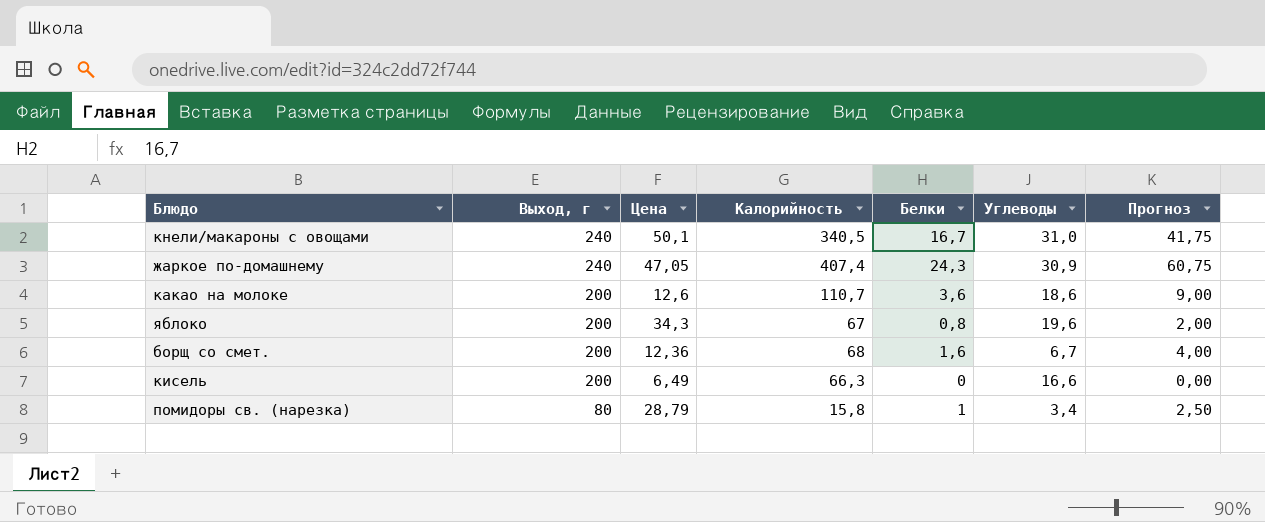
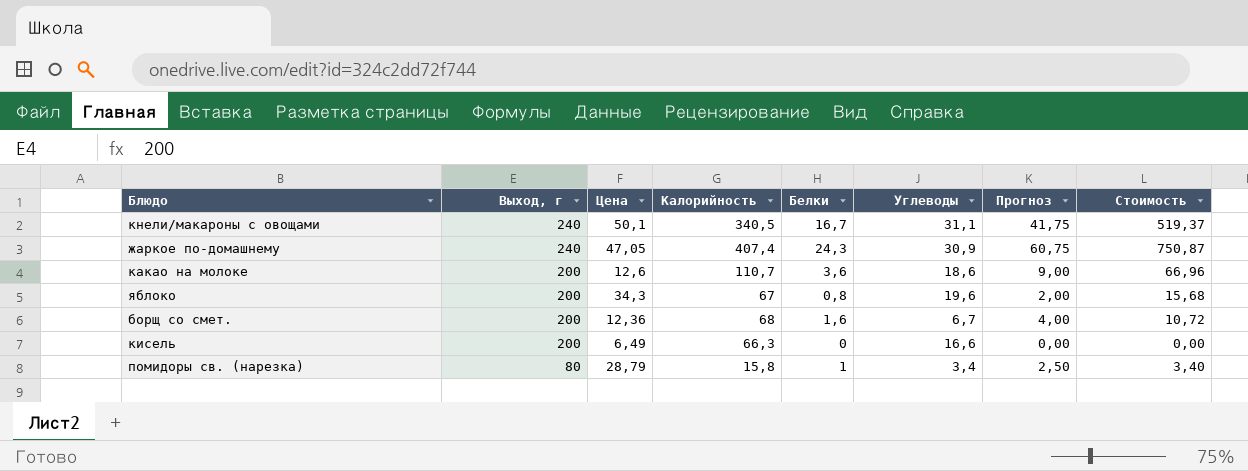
column Стоимость | formula: none -> [Белки] * [Углеводы]
кнели/макароны с овощами | Углеводы: 31,0 -> 31,1

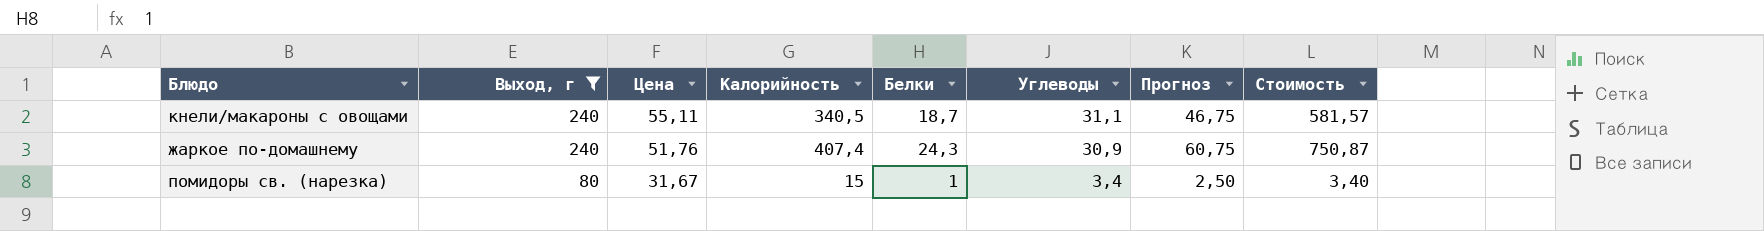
filter: none -> Выход, г != 200
кнели/макароны с овощами | Цена: 50,1 -> 55,11
кнели/макароны с овощами | Белки: 16,7 -> 18,7
кнели/макароны с овощами | Прогноз: 41,75 -> 46,75
кнели/макароны с овощами | Стоимость: 519,37 -> 581,57
жаркое по-домашнему | Цена: 47,05 -> 51,76
помидоры св. (нарезка) | Цена: 28,79 -> 31,67
помидоры св. (нарезка) | Калорийность: 15,8 -> 15

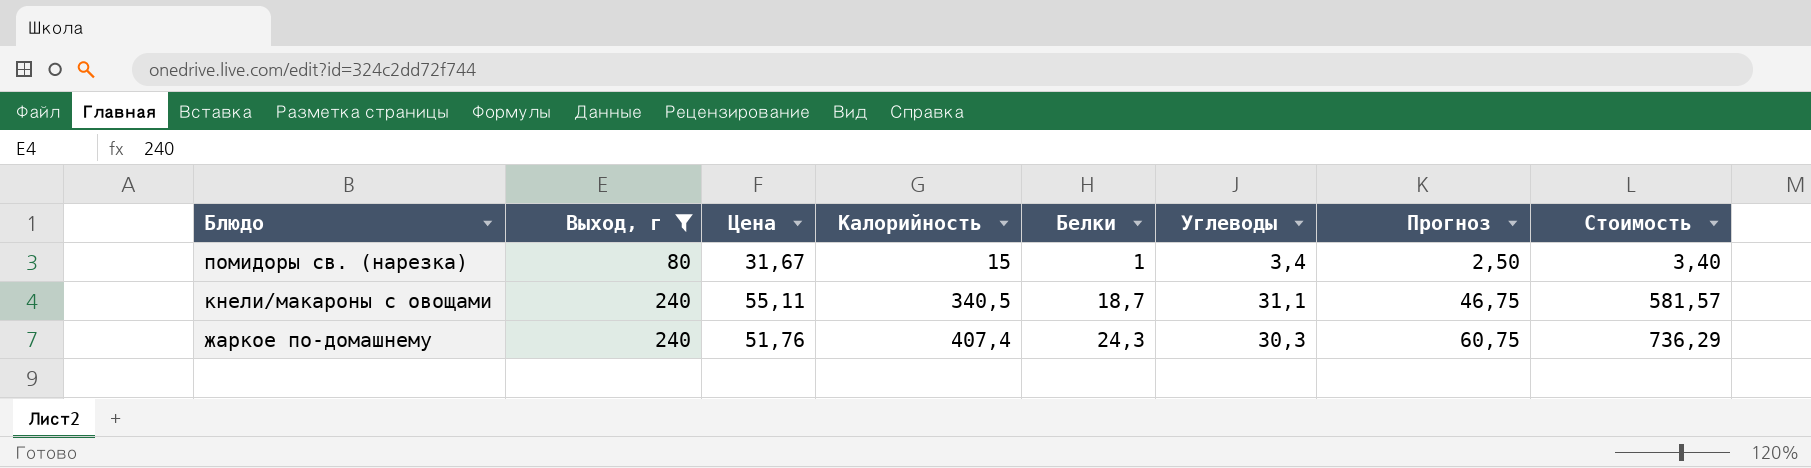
row order: Выход, г descending -> Блюдо descending
жаркое по-домашнему | Углеводы: 30,9 -> 30,3
жаркое по-домашнему | Стоимость: 750,87 -> 736,29

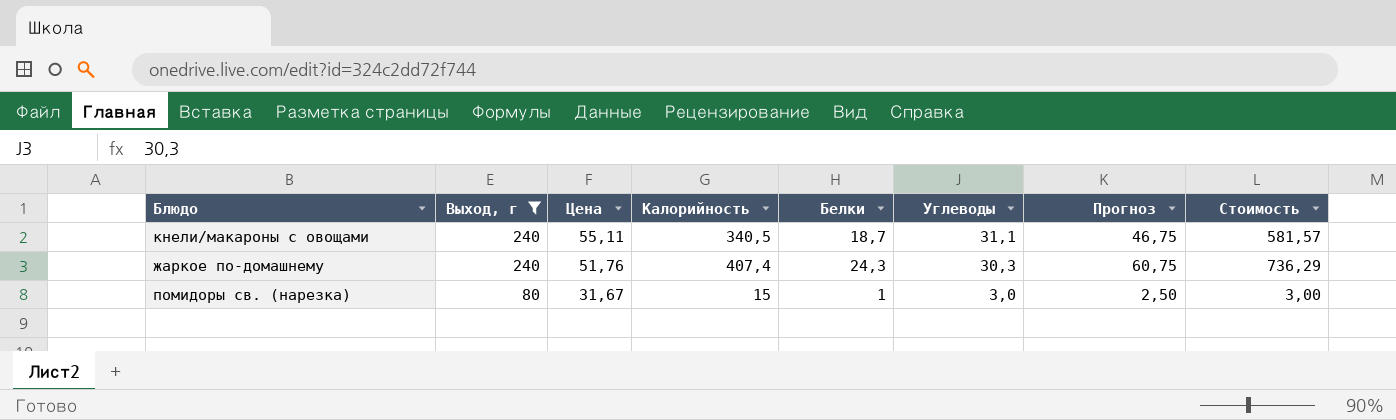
row order: Блюдо descending -> Выход, г descending
помидоры св. (нарезка) | Углеводы: 3,4 -> 3,0
помидоры св. (нарезка) | Стоимость: 3,40 -> 3,00

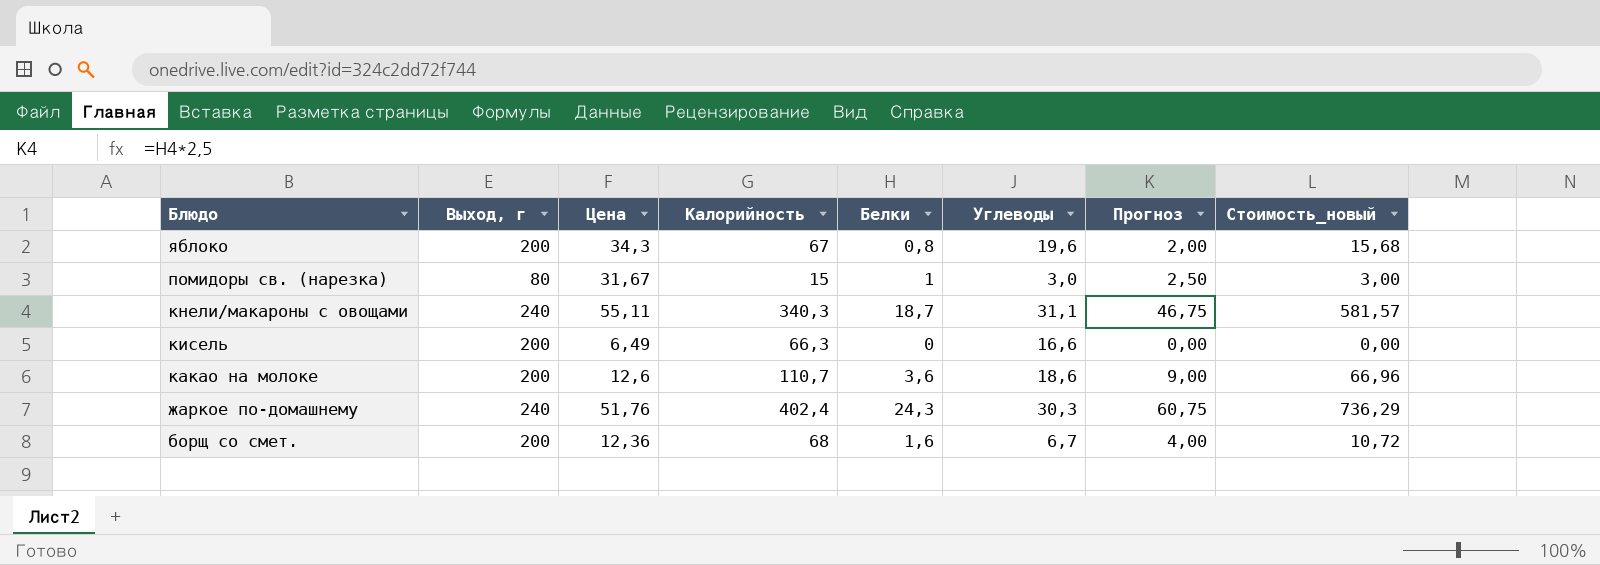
filter: Выход, г != 200 -> none
row order: Выход, г descending -> Блюдо descending
column name: Стоимость -> Стоимость_новый
кнели/макароны с овощами | Калорийность: 340,5 -> 340,3
жаркое по-домашнему | Калорийность: 407,4 -> 402,4

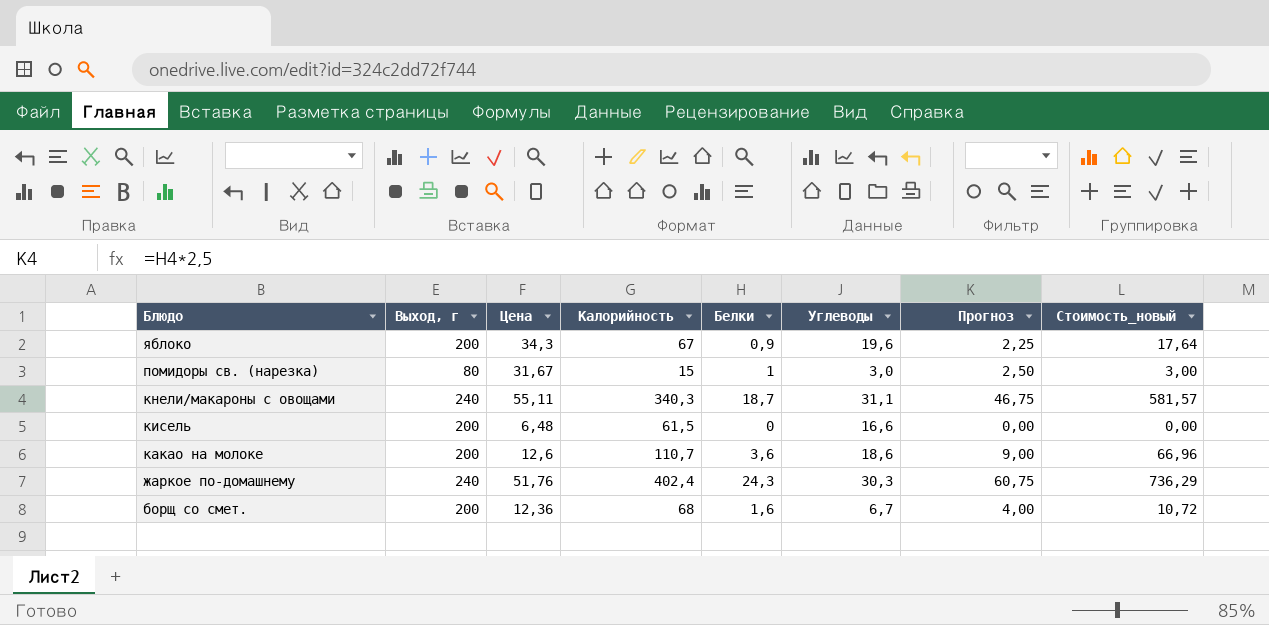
яблоко | Белки: 0,8 -> 0,9
яблоко | Прогноз: 2,00 -> 2,25
яблоко | Стоимость_новый: 15,68 -> 17,64
кисель | Цена: 6,49 -> 6,48
кисель | Калорийность: 66,3 -> 61,5

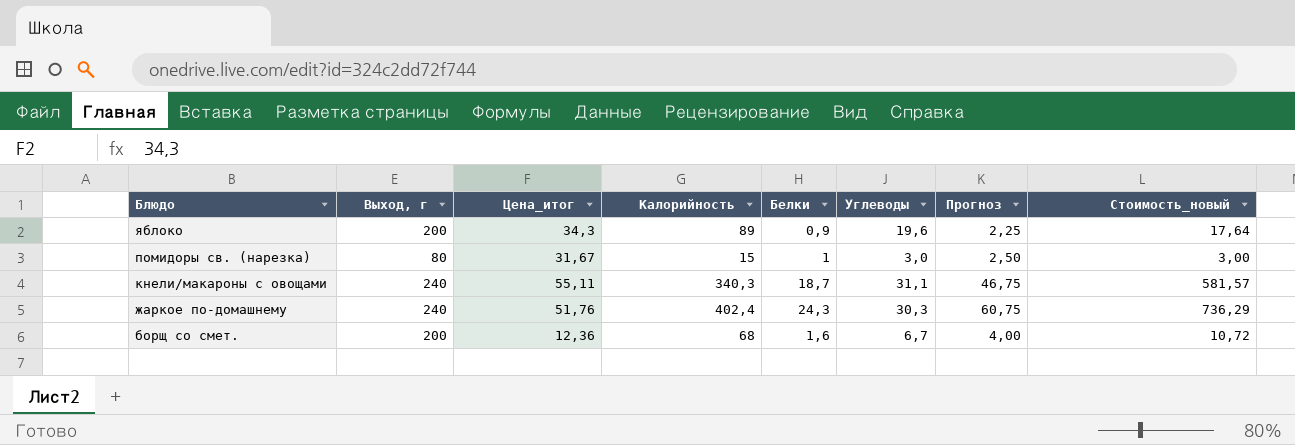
column name: Цена -> Цена_итог
row кисель: 200 | 6,48 | 61,5 | 0 | 16,6 | 0,00 | 0,00 -> none
row какао на молоке: 200 | 12,6 | 110,7 | 3,6 | 18,6 | 9,00 | 66,96 -> none
яблоко | Калорийность: 67 -> 89

